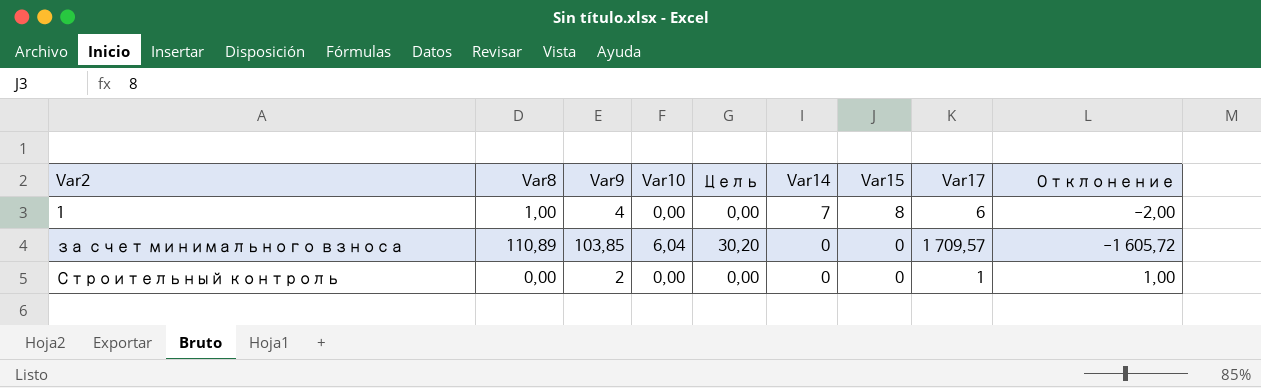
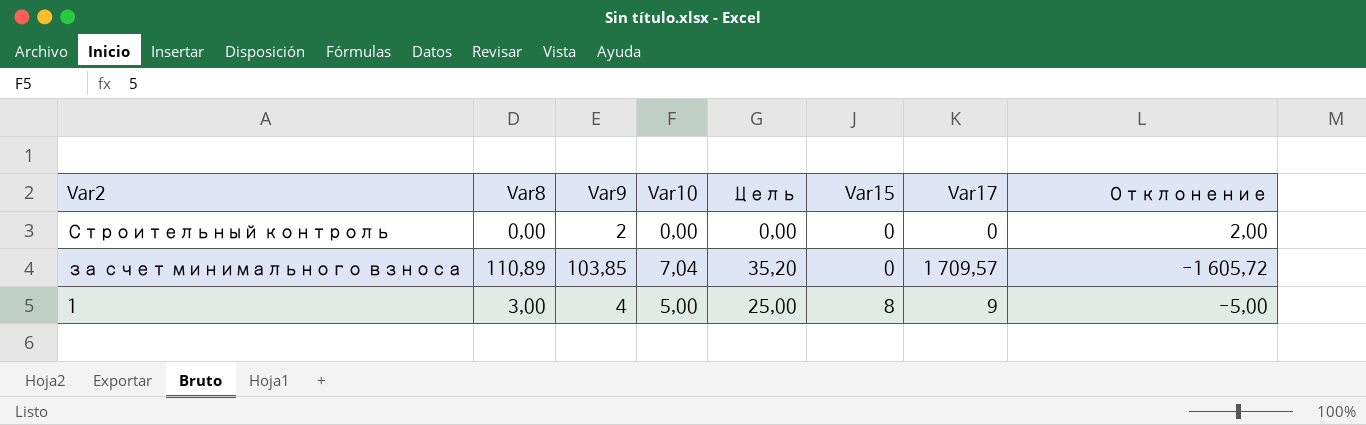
row order: Var2 ascending -> Var2 descending
column Var14 | position: 6 -> none
Строительный контроль | Var17: 1 -> 0
Строительный контроль | Отклонение: 1,00 -> 2,00
за счет минимального взноса | Var10: 6,04 -> 7,04
за счет минимального взноса | Цель: 30,20 -> 35,20
1 | Var8: 1,00 -> 3,00
1 | Var10: 0,00 -> 5,00
1 | Цель: 0,00 -> 25,00
1 | Var17: 6 -> 9
1 | Отклонение: -2,00 -> -5,00

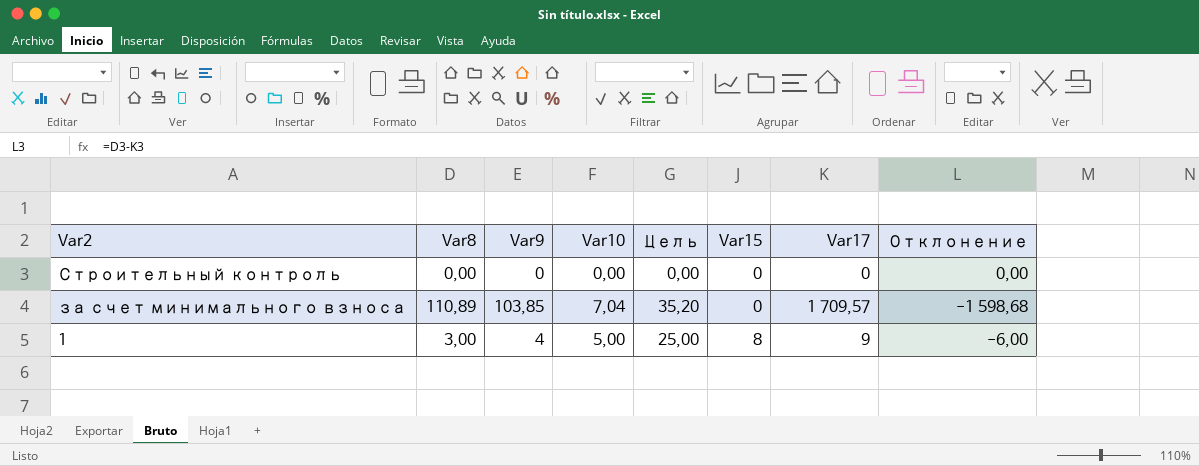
column Отклонение | formula: [Var9] - [Var17] -> [Var8] - [Var17]
Строительный контроль | Var9: 2 -> 0

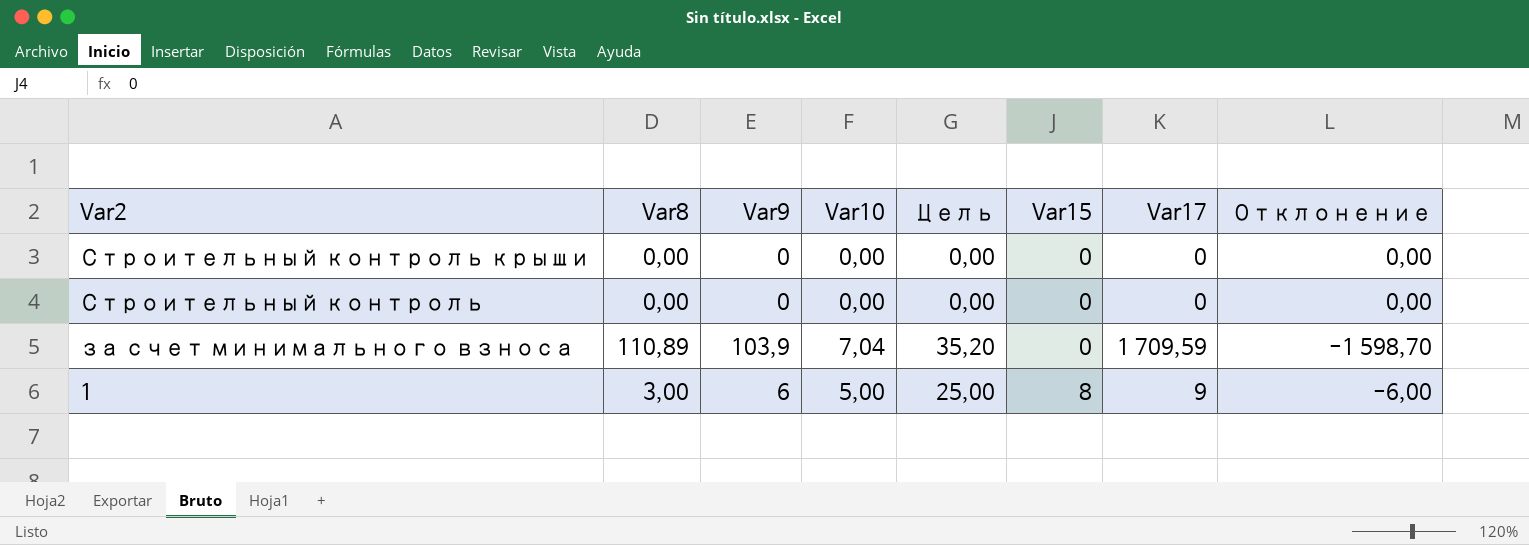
row Строительный контроль крыши: none -> 0,00 | 0 | 0,00 | 0,00 | 0 | 0 | 0,00
за счет минимального взноса | Var9: 103,85 -> 103,9
за счет минимального взноса | Var17: 1 709,57 -> 1 709,59
за счет минимального взноса | Отклонение: -1 598,68 -> -1 598,70
1 | Var9: 4 -> 6

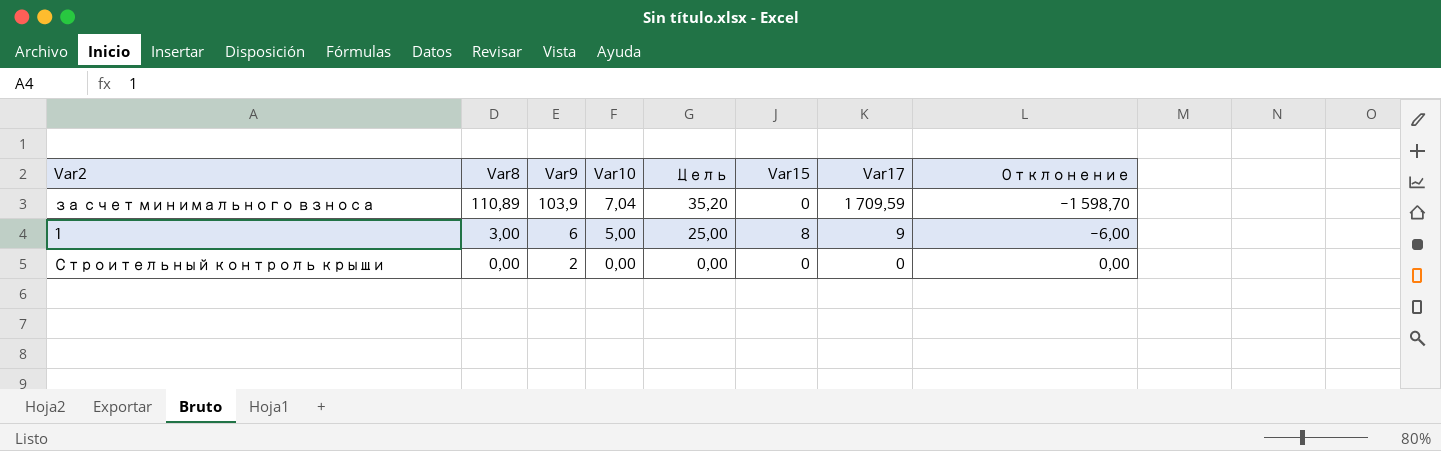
row order: Var2 descending -> Var8 descending
row Строительный контроль: 0,00 | 0 | 0,00 | 0,00 | 0 | 0 | 0,00 -> none
Строительный контроль крыши | Var9: 0 -> 2

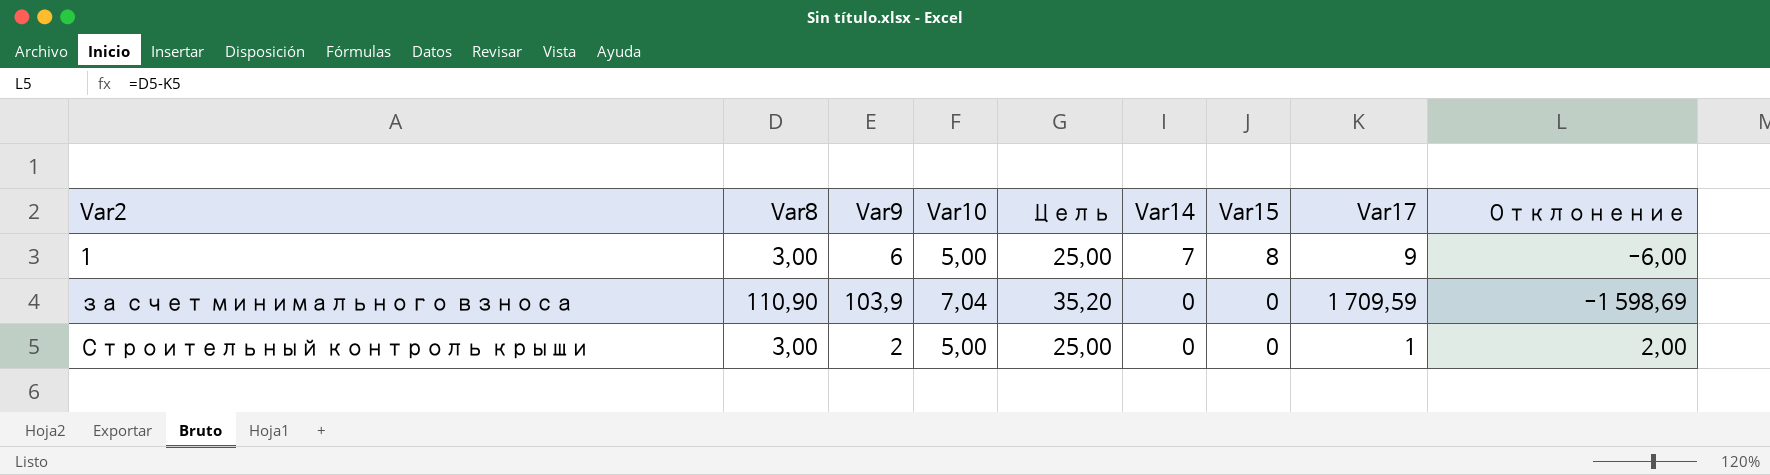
row order: Var8 descending -> Var2 ascending
column Var14 | position: none -> 6
за счет минимального взноса | Var8: 110,89 -> 110,90
за счет минимального взноса | Отклонение: -1 598,70 -> -1 598,69
Строительный контроль крыши | Var8: 0,00 -> 3,00
Строительный контроль крыши | Var10: 0,00 -> 5,00
Строительный контроль крыши | Цель: 0,00 -> 25,00
Строительный контроль крыши | Var17: 0 -> 1
Строительный контроль крыши | Отклонение: 0,00 -> 2,00

